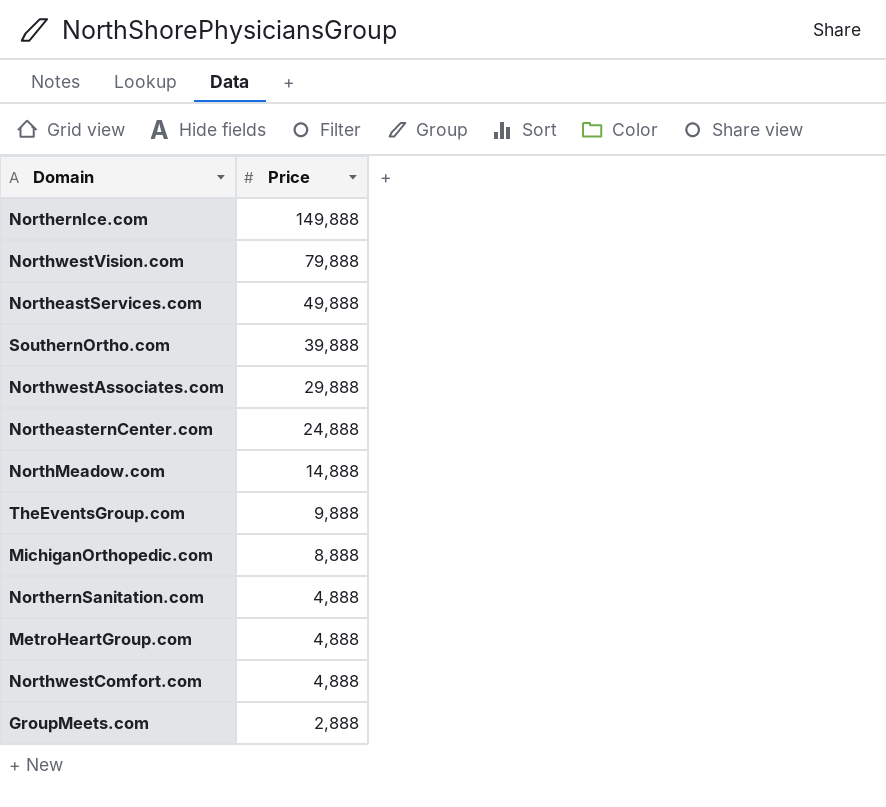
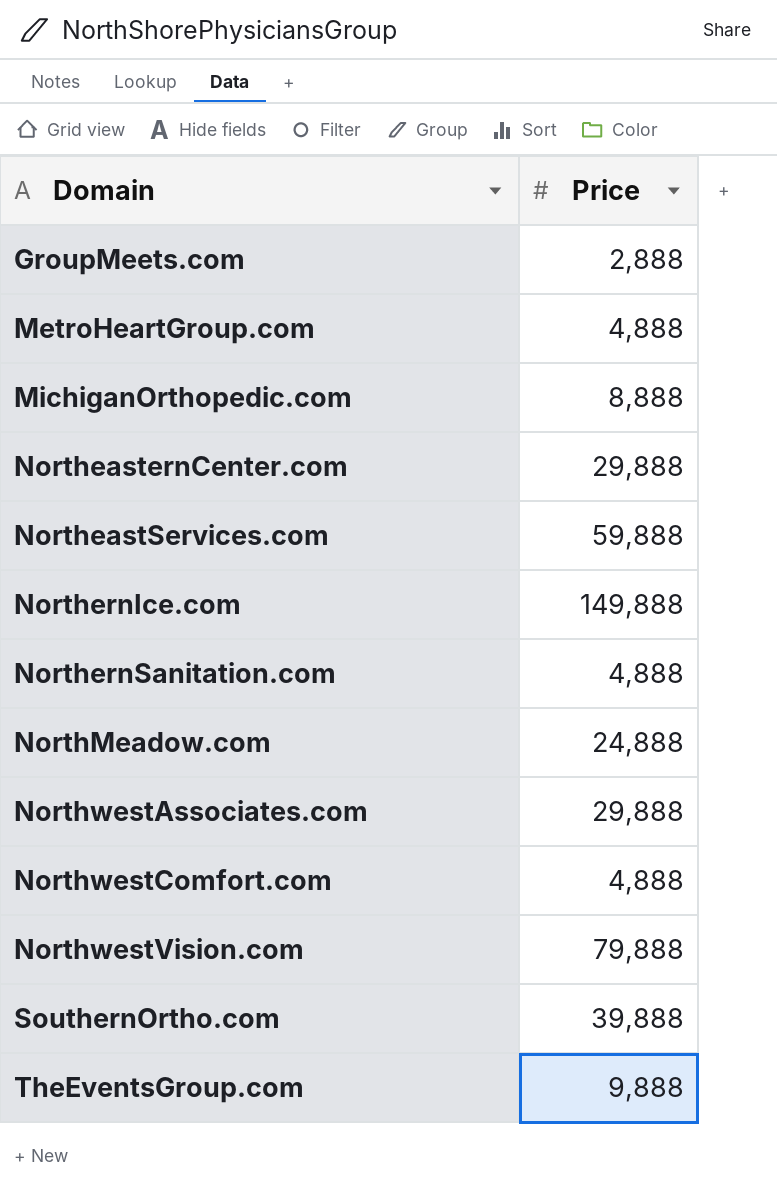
row order: Price descending -> Domain ascending
NortheasternCenter.com | Price: 24,888 -> 29,888
NortheastServices.com | Price: 49,888 -> 59,888
NorthMeadow.com | Price: 14,888 -> 24,888

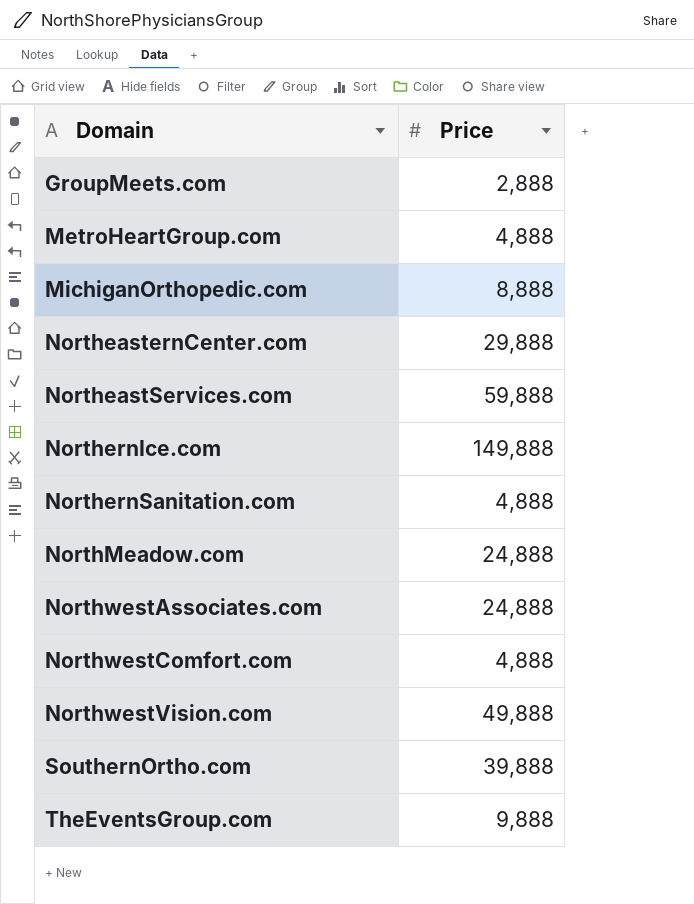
NorthwestAssociates.com | Price: 29,888 -> 24,888
NorthwestVision.com | Price: 79,888 -> 49,888

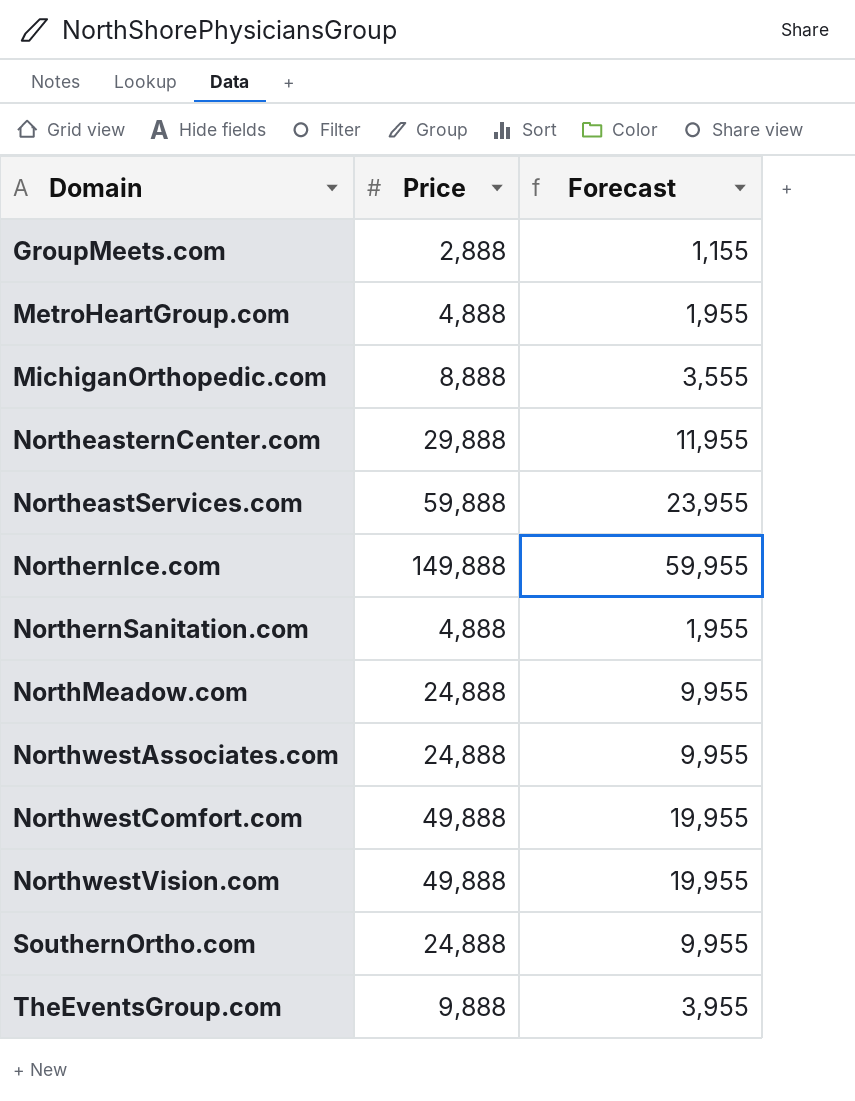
column Forecast | formula: none -> [Price] * 0.4
NorthwestComfort.com | Price: 4,888 -> 49,888
SouthernOrtho.com | Price: 39,888 -> 24,888

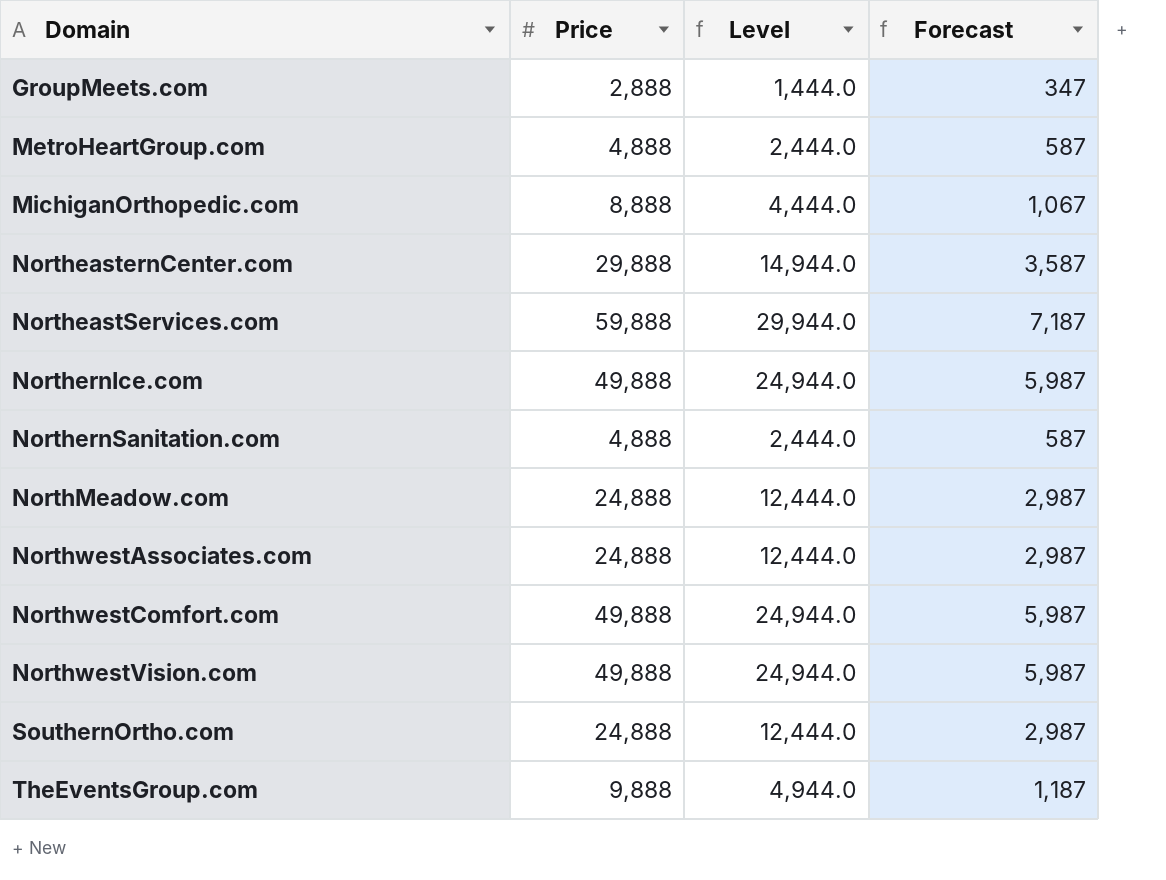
column Level | formula: none -> [Price] * 0.5
column Forecast | formula: [Price] * 0.4 -> [Price] * 0.12
NorthernIce.com | Price: 149,888 -> 49,888

